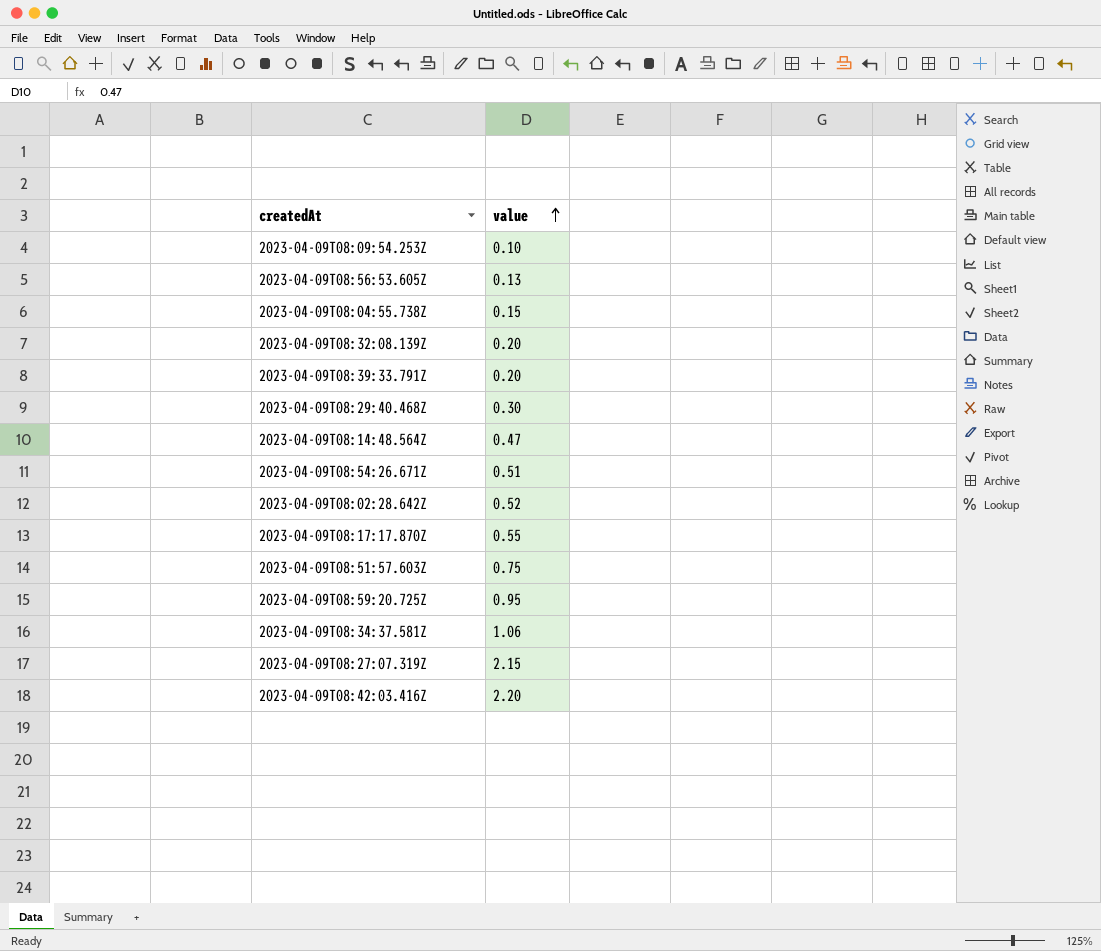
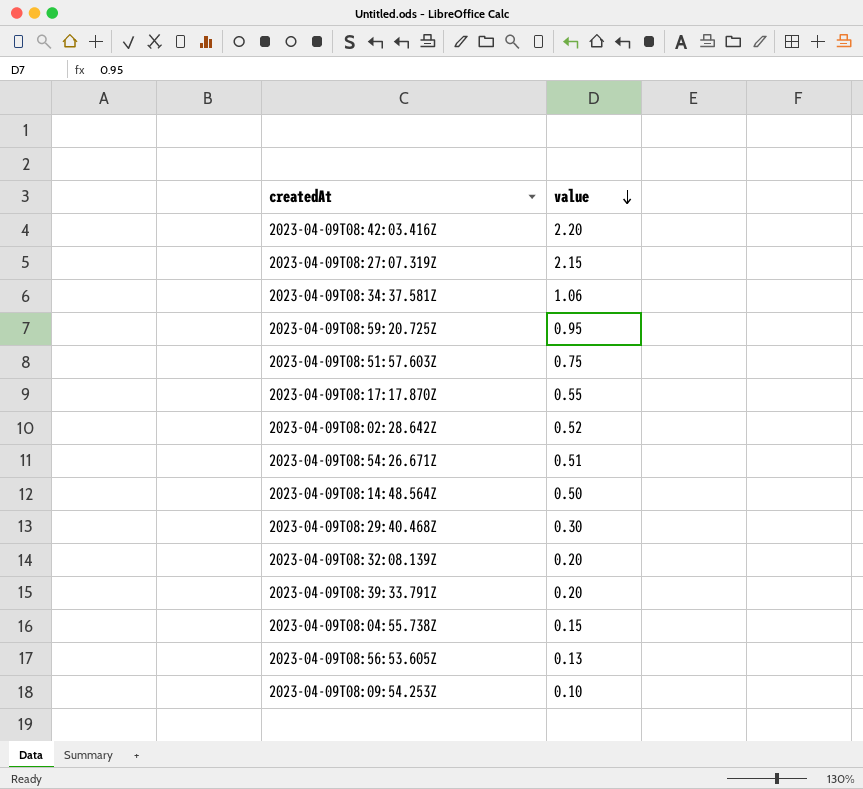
row order: value ascending -> value descending
2023-04-09T08:14:48.564Z | value: 0.47 -> 0.50

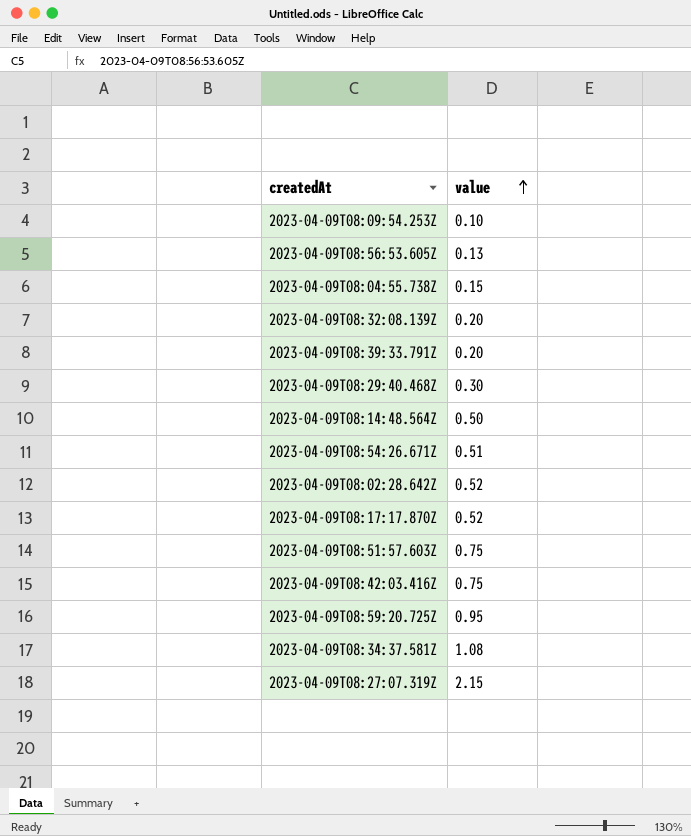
row order: value descending -> value ascending
2023-04-09T08:17:17.870Z | value: 0.55 -> 0.52
2023-04-09T08:42:03.416Z | value: 2.20 -> 0.75
2023-04-09T08:34:37.581Z | value: 1.06 -> 1.08

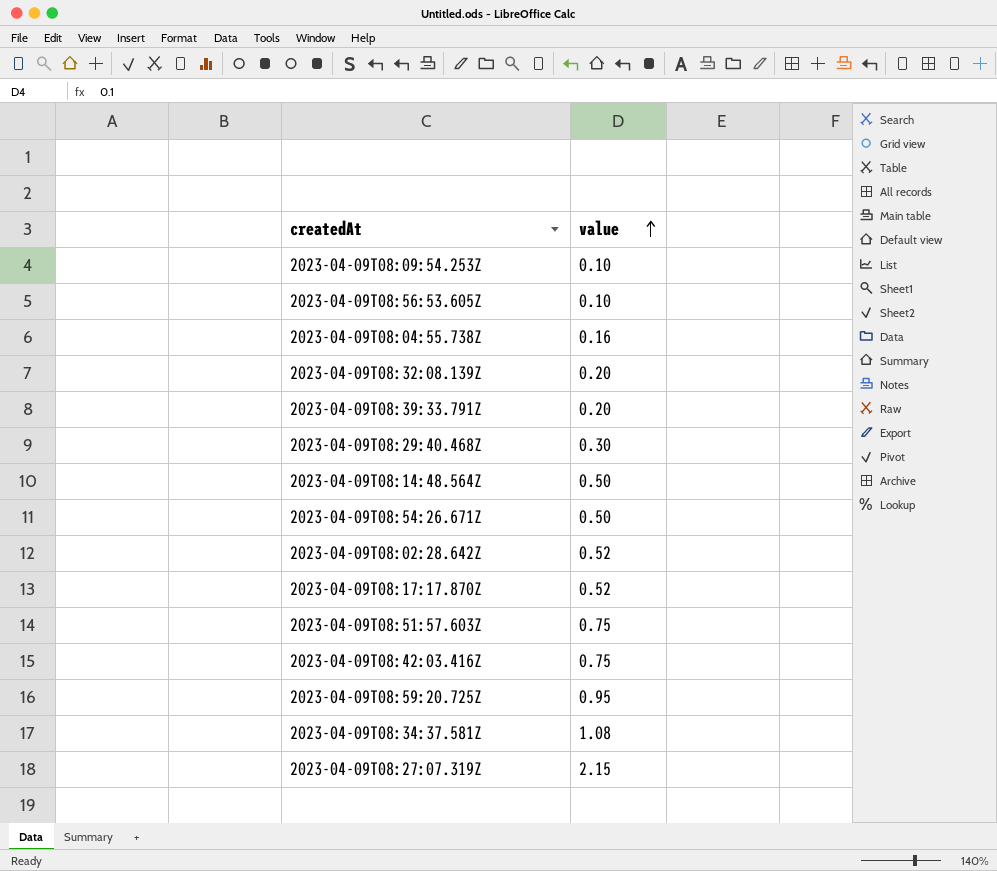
2023-04-09T08:56:53.605Z | value: 0.13 -> 0.10
2023-04-09T08:04:55.738Z | value: 0.15 -> 0.16
2023-04-09T08:54:26.671Z | value: 0.51 -> 0.50

